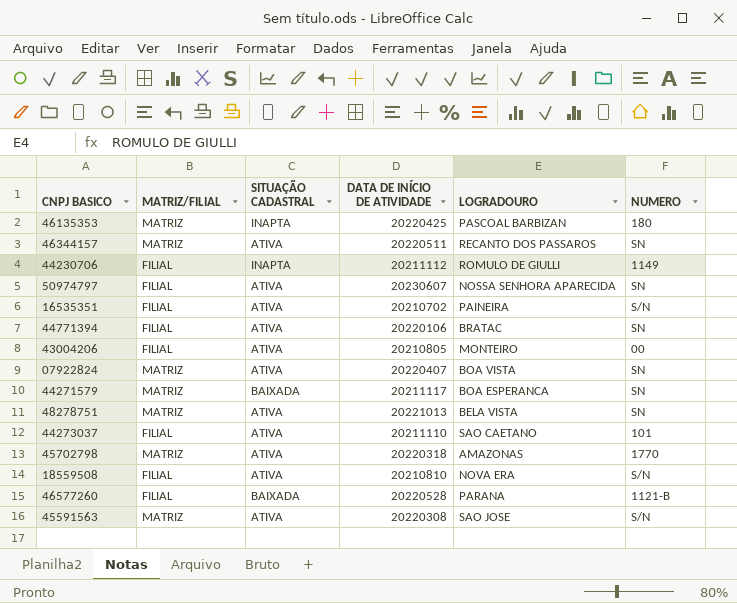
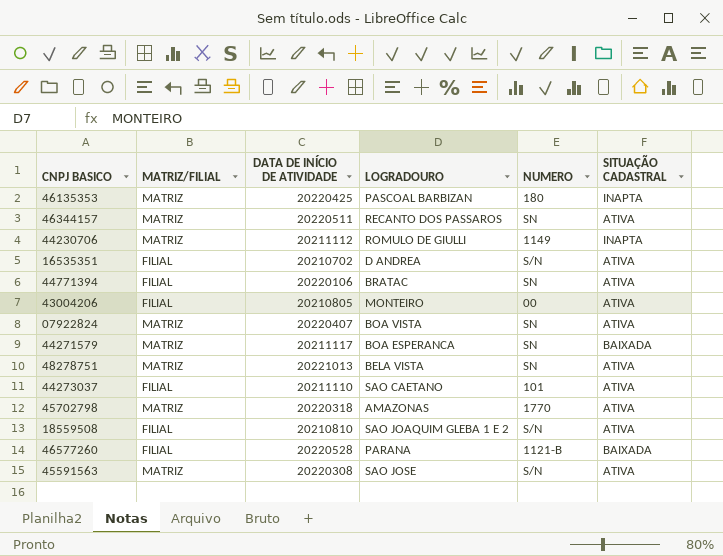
column SITUAÇÃO CADASTRAL | position: 3 -> 6
row 50974797: FILIAL | ATIVA | 20230607 | NOSSA SENHORA APARECIDA | SN -> none
44230706 | MATRIZ/FILIAL: FILIAL -> MATRIZ
16535351 | LOGRADOURO: PAINEIRA -> D ANDREA
18559508 | LOGRADOURO: NOVA ERA -> SAO JOAQUIM GLEBA 1 E 2

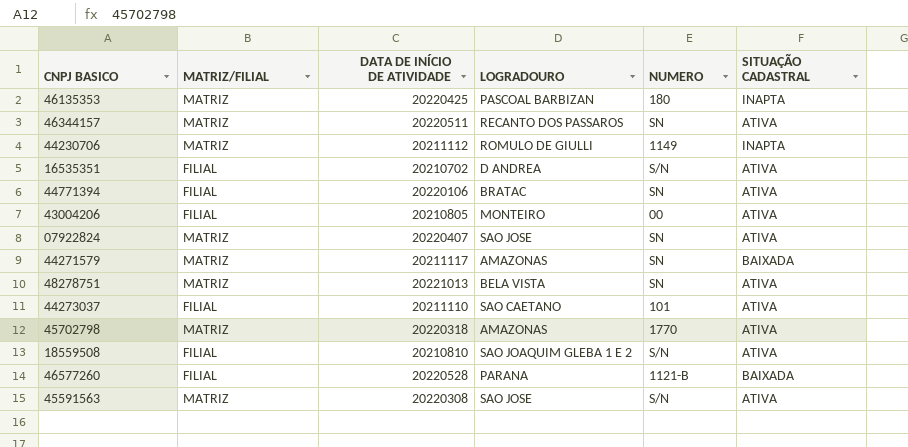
07922824 | LOGRADOURO: BOA VISTA -> SAO JOSE
44271579 | LOGRADOURO: BOA ESPERANCA -> AMAZONAS

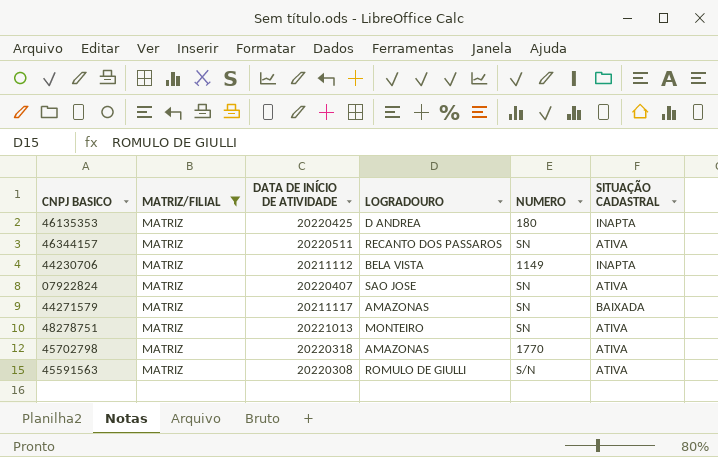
filter: none -> MATRIZ/FILIAL = MATRIZ
46135353 | LOGRADOURO: PASCOAL BARBIZAN -> D ANDREA
44230706 | LOGRADOURO: ROMULO DE GIULLI -> BELA VISTA
48278751 | LOGRADOURO: BELA VISTA -> MONTEIRO
45591563 | LOGRADOURO: SAO JOSE -> ROMULO DE GIULLI

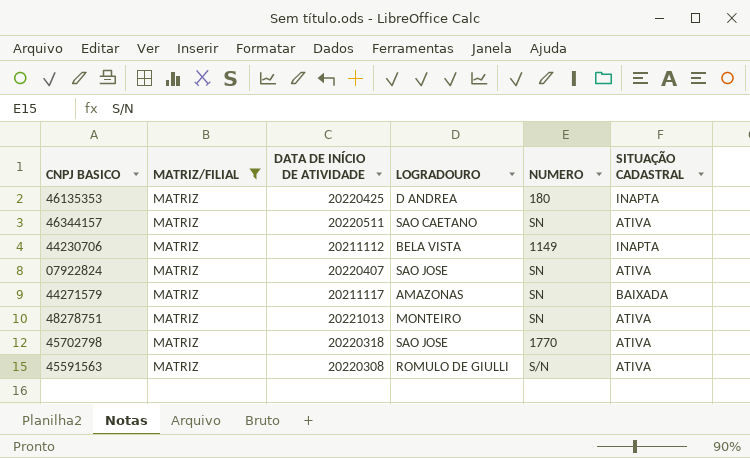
46344157 | LOGRADOURO: RECANTO DOS PASSAROS -> SAO CAETANO
45702798 | LOGRADOURO: AMAZONAS -> SAO JOSE

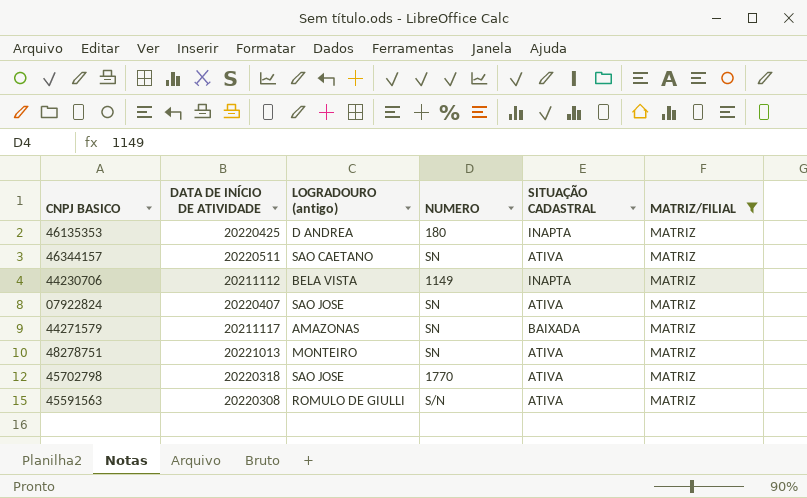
column name: LOGRADOURO -> LOGRADOURO (antigo)
column MATRIZ/FILIAL | position: 2 -> 6

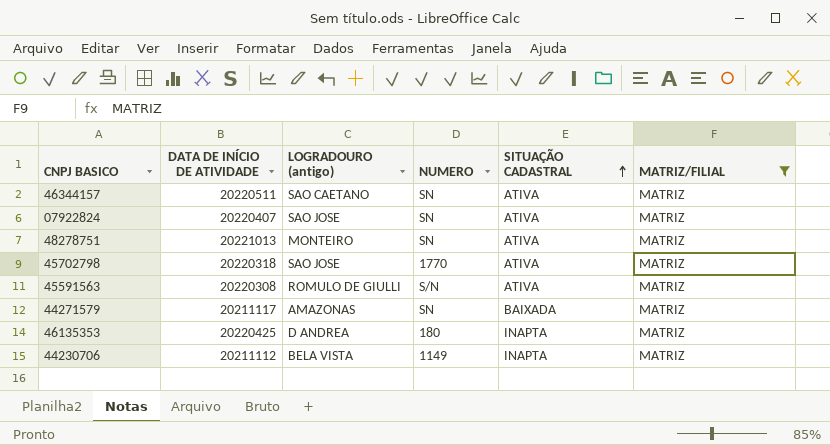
row order: none -> SITUAÇÃO CADASTRAL ascending

